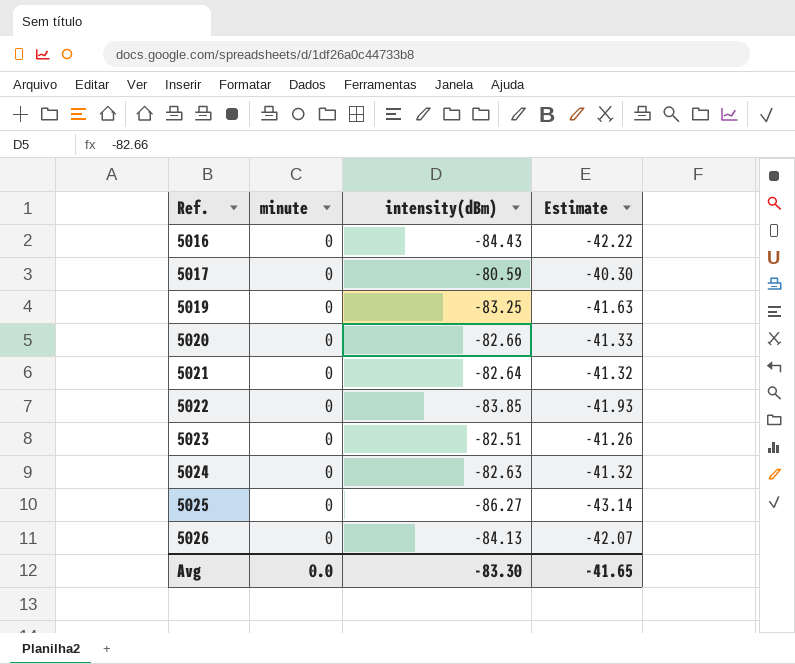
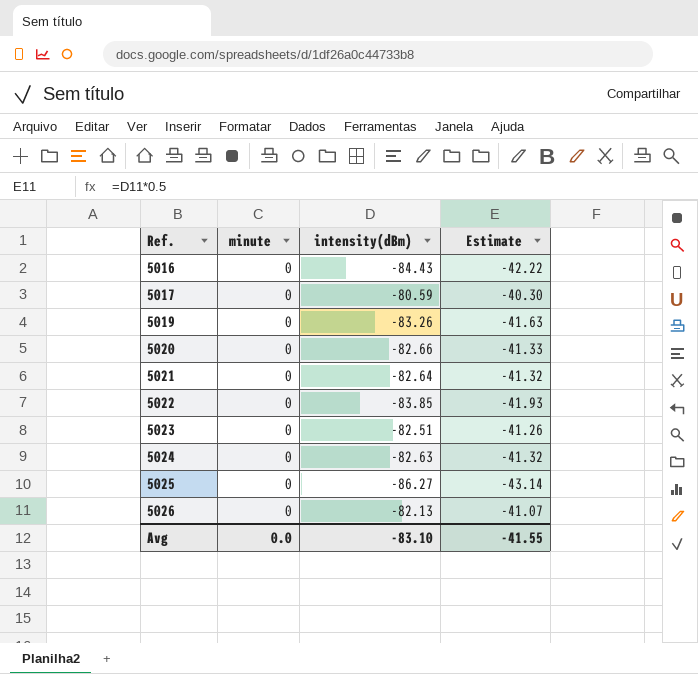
5019 | intensity(dBm): -83.25 -> -83.26
5026 | intensity(dBm): -84.13 -> -82.13
5026 | Estimate: -42.07 -> -41.07
Avg | intensity(dBm): -83.30 -> -83.10
Avg | Estimate: -41.65 -> -41.55

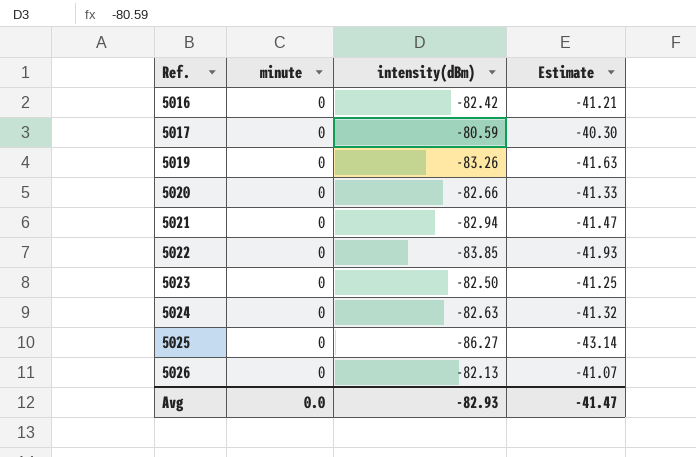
5016 | intensity(dBm): -84.43 -> -82.42
5016 | Estimate: -42.22 -> -41.21
5021 | intensity(dBm): -82.64 -> -82.94
5021 | Estimate: -41.32 -> -41.47
5023 | intensity(dBm): -82.51 -> -82.50
5023 | Estimate: -41.26 -> -41.25
Avg | intensity(dBm): -83.10 -> -82.93
Avg | Estimate: -41.55 -> -41.47

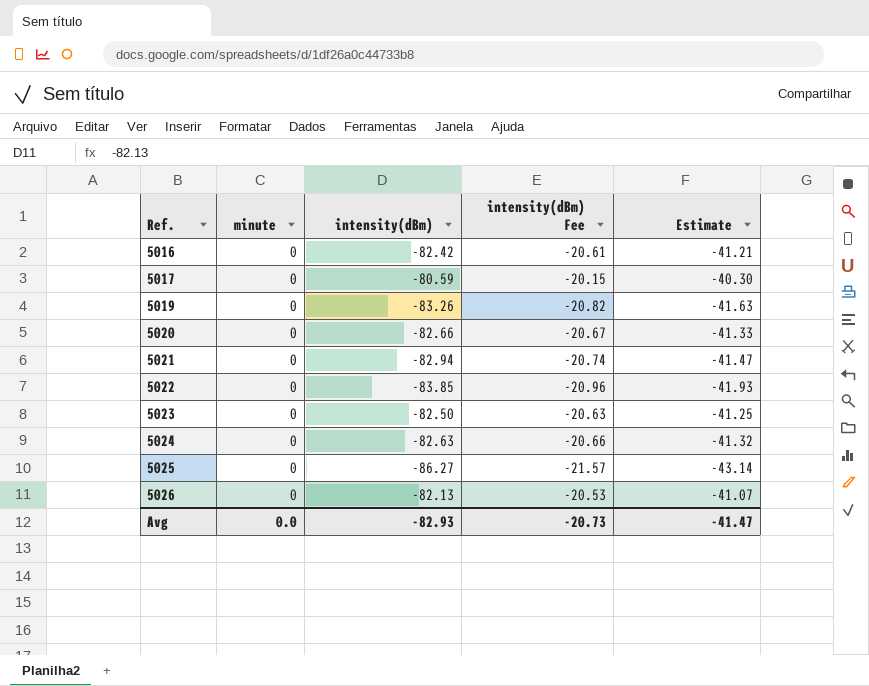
column intensity(dBm) Fee | formula: none -> [intensity(dBm)] * 0.25

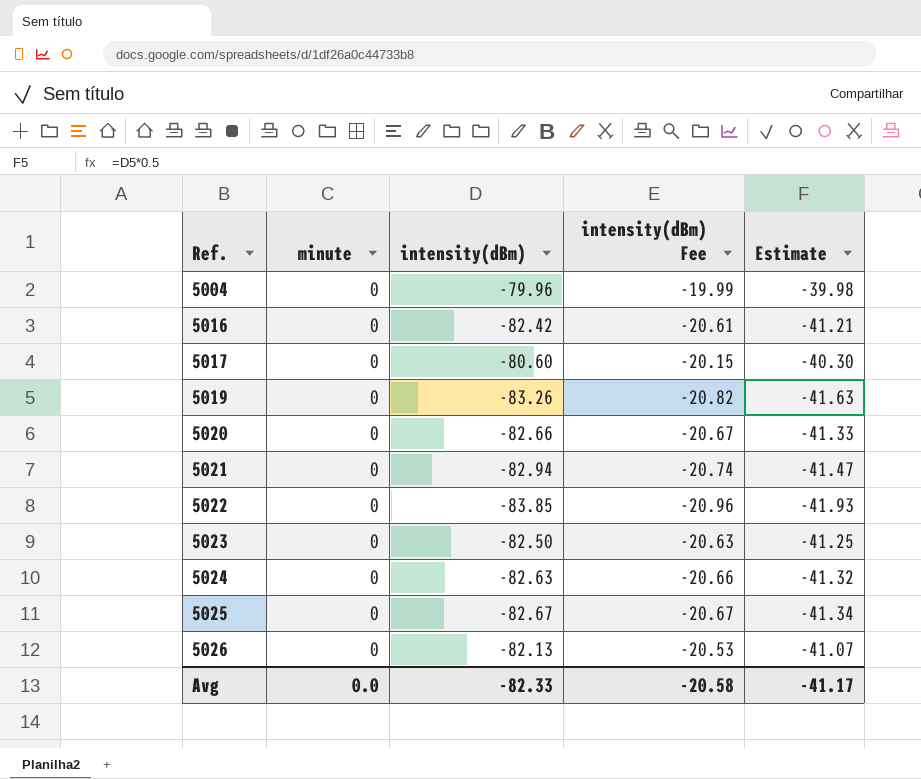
row 5004: none -> 0 | -79.96 | -19.99 | -39.98
5017 | intensity(dBm): -80.59 -> -80.60
5025 | intensity(dBm): -86.27 -> -82.67
5025 | intensity(dBm) Fee: -21.57 -> -20.67
5025 | Estimate: -43.14 -> -41.34
Avg | intensity(dBm): -82.93 -> -82.33
Avg | intensity(dBm) Fee: -20.73 -> -20.58
Avg | Estimate: -41.47 -> -41.17

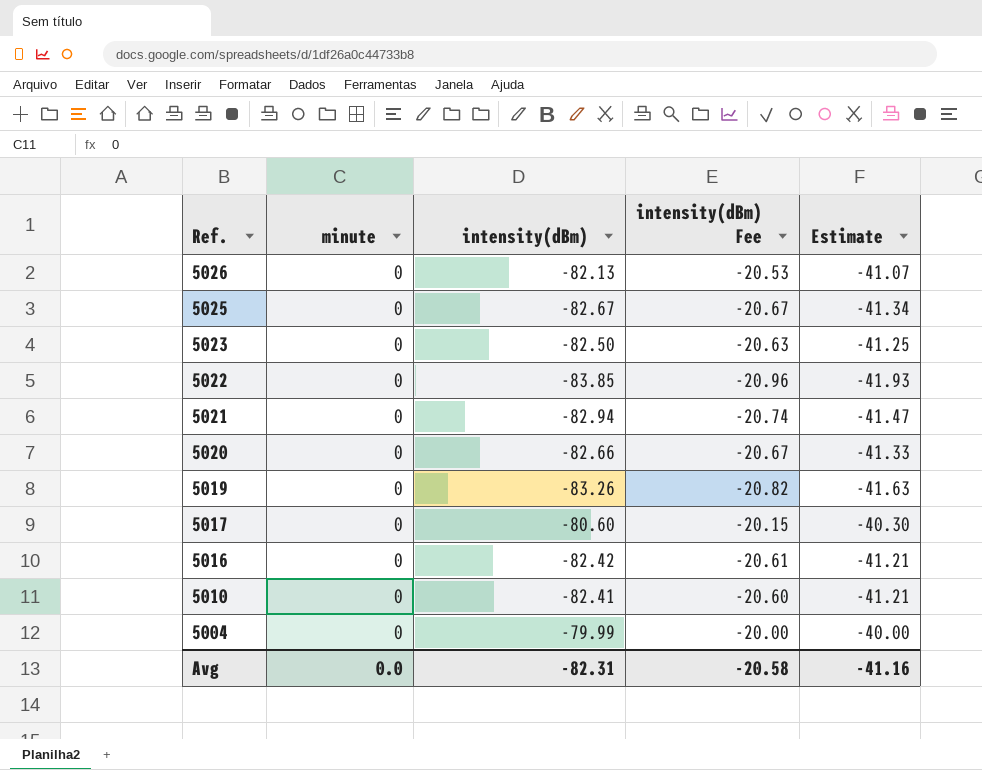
row order: Ref. ascending -> Ref. descending
row 5024: 0 | -82.63 | -20.66 | -41.32 -> none
row 5010: none -> 0 | -82.41 | -20.60 | -41.21
5004 | intensity(dBm): -79.96 -> -79.99
5004 | intensity(dBm) Fee: -19.99 -> -20.00
5004 | Estimate: -39.98 -> -40.00
Avg | intensity(dBm): -82.33 -> -82.31
Avg | Estimate: -41.17 -> -41.16

